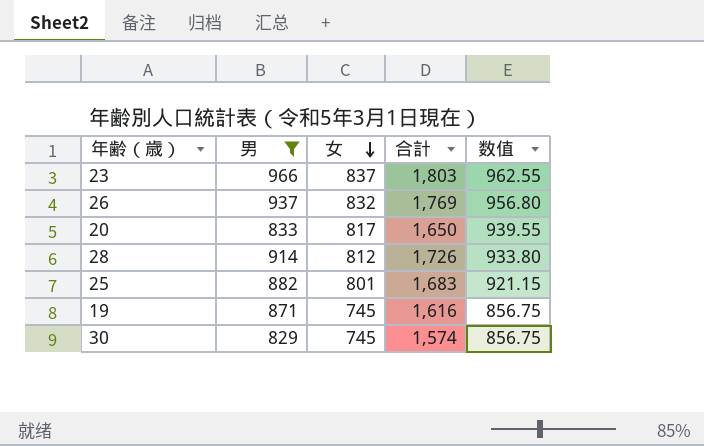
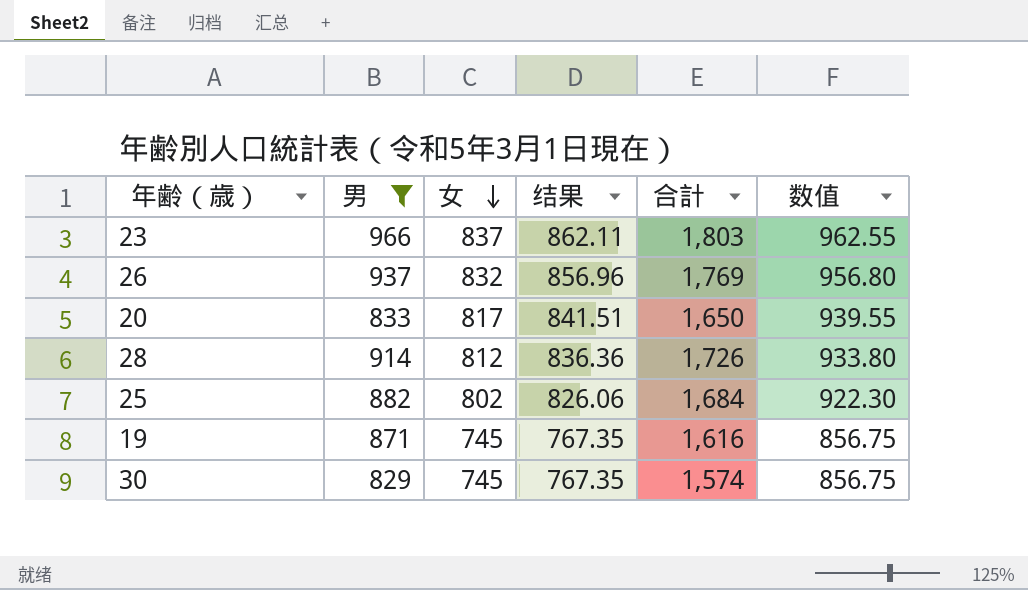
column 结果 | formula: none -> [女] * 1.03
25 | 女: 801 -> 802
25 | 合計: 1,683 -> 1,684
25 | 数值: 921.15 -> 922.30

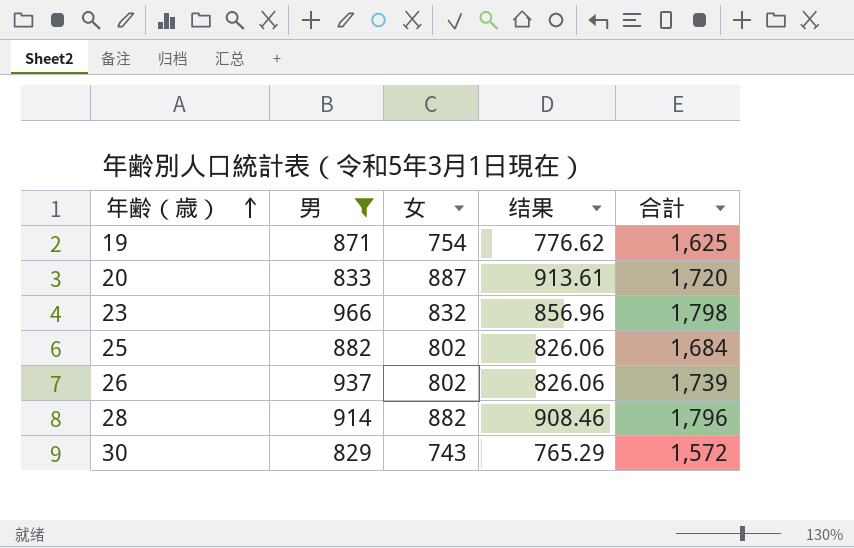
row order: 女 descending -> 年齢（歳） ascending
column 数值 | formula: [女] * 1.15 -> none
19 | 女: 745 -> 754
19 | 结果: 767.35 -> 776.62
19 | 合計: 1,616 -> 1,625
20 | 女: 817 -> 887
20 | 结果: 841.51 -> 913.61
20 | 合計: 1,650 -> 1,720
23 | 女: 837 -> 832
23 | 结果: 862.11 -> 856.96
23 | 合計: 1,803 -> 1,798
26 | 女: 832 -> 802
26 | 结果: 856.96 -> 826.06
26 | 合計: 1,769 -> 1,739
28 | 女: 812 -> 882
28 | 结果: 836.36 -> 908.46
28 | 合計: 1,726 -> 1,796
30 | 女: 745 -> 743
30 | 结果: 767.35 -> 765.29
30 | 合計: 1,574 -> 1,572

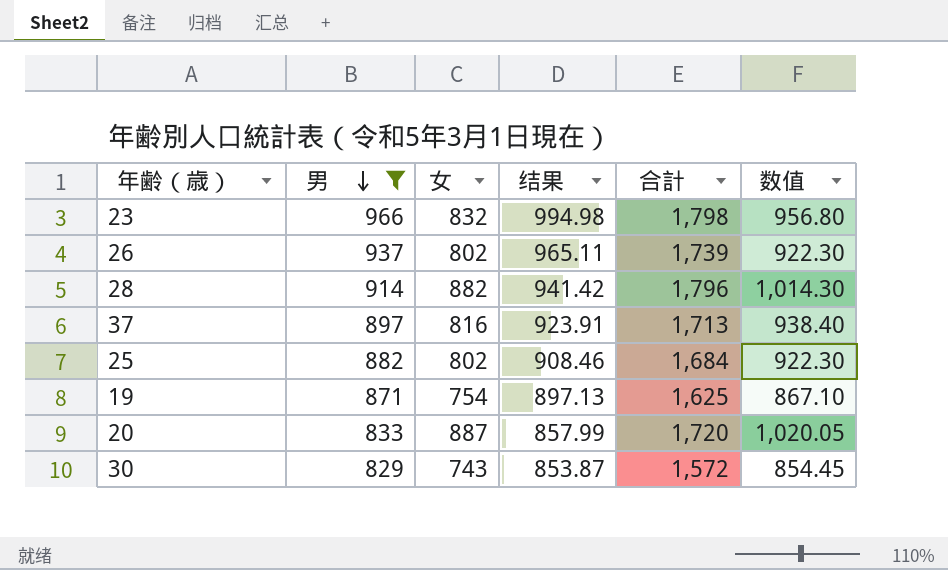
row order: 年齢（歳） ascending -> 男 descending
column 结果 | formula: [女] * 1.03 -> [男] * 1.03
column 数值 | formula: none -> [女] * 1.15
row 37: none -> 897 | 816 | 923.91 | 1,713 | 938.40

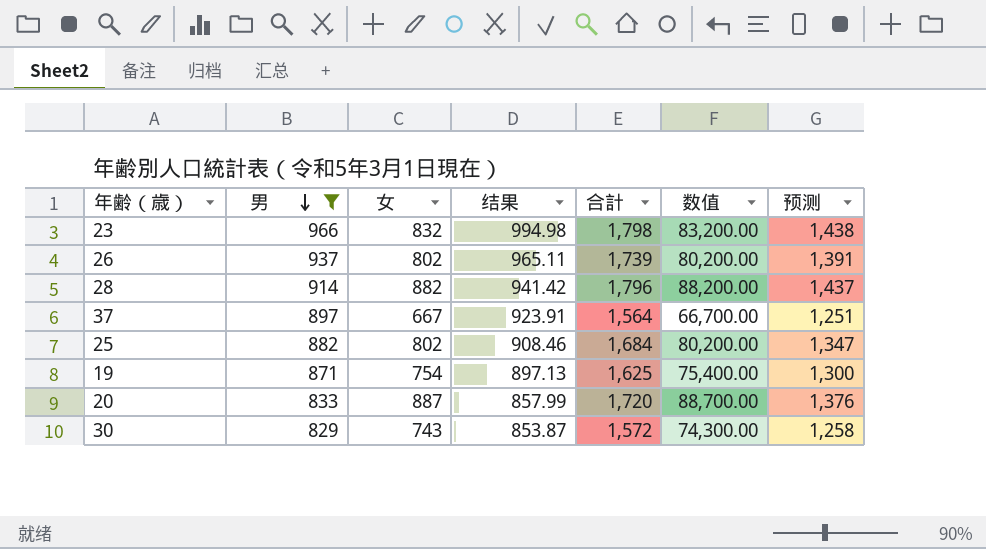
column 数值 | formula: [女] * 1.15 -> [女] * 100
column 预测 | formula: none -> [合計] * 0.8
37 | 女: 816 -> 667
37 | 合計: 1,713 -> 1,564

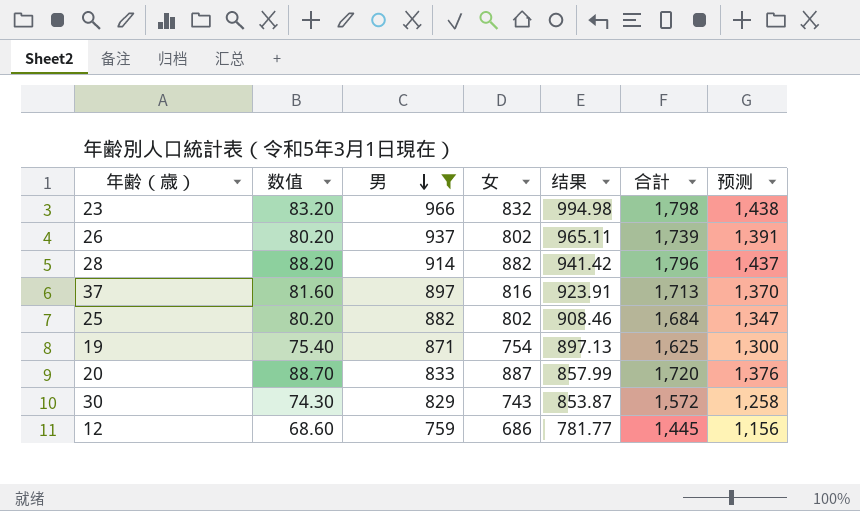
column 数值 | formula: [女] * 100 -> [女] * 0.1
column 数值 | position: 6 -> 2
37 | 女: 667 -> 816
37 | 合計: 1,564 -> 1,713
37 | 预测: 1,251 -> 1,370
row 12: none -> 68.60 | 759 | 686 | 781.77 | 1,445 | 1,156

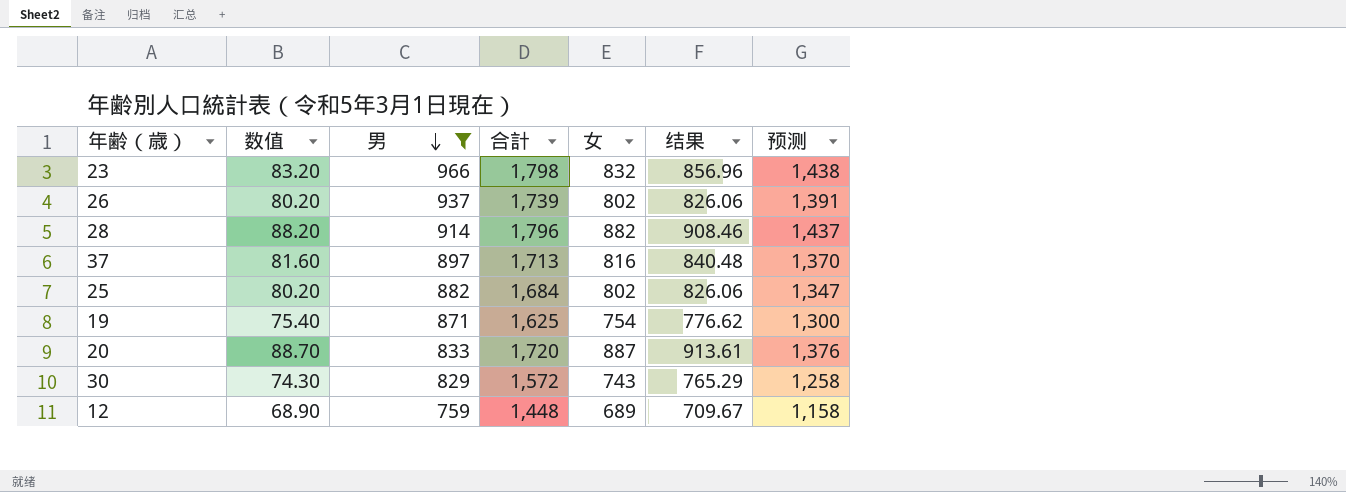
column 合計 | position: 6 -> 4
column 结果 | formula: [男] * 1.03 -> [女] * 1.03
12 | 数值: 68.60 -> 68.90
12 | 合計: 1,445 -> 1,448
12 | 女: 686 -> 689
12 | 预测: 1,156 -> 1,158

